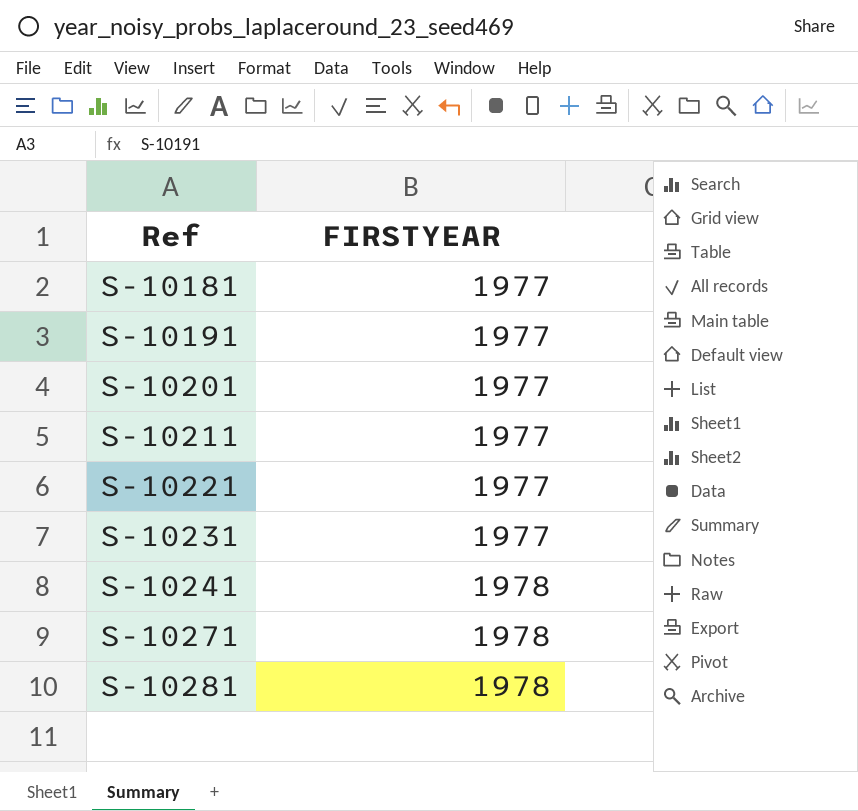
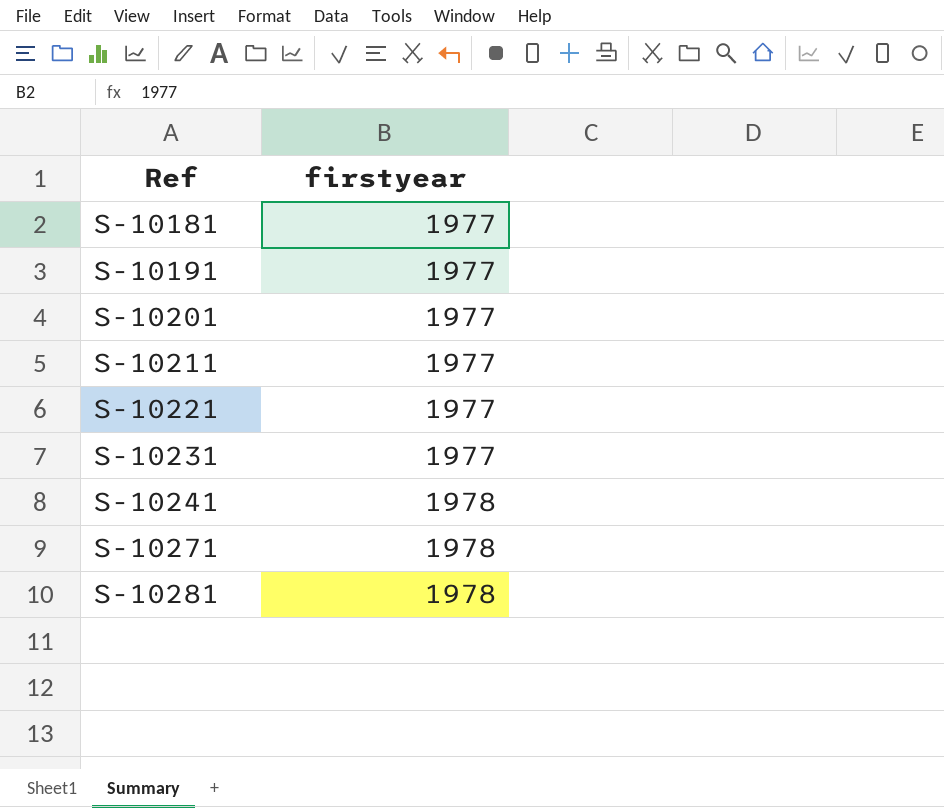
column name: FIRSTYEAR -> firstyear

